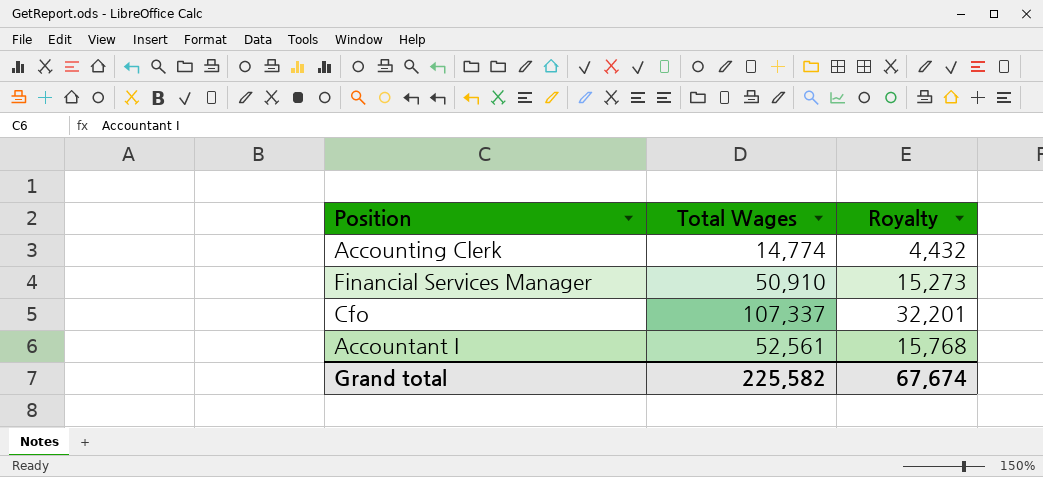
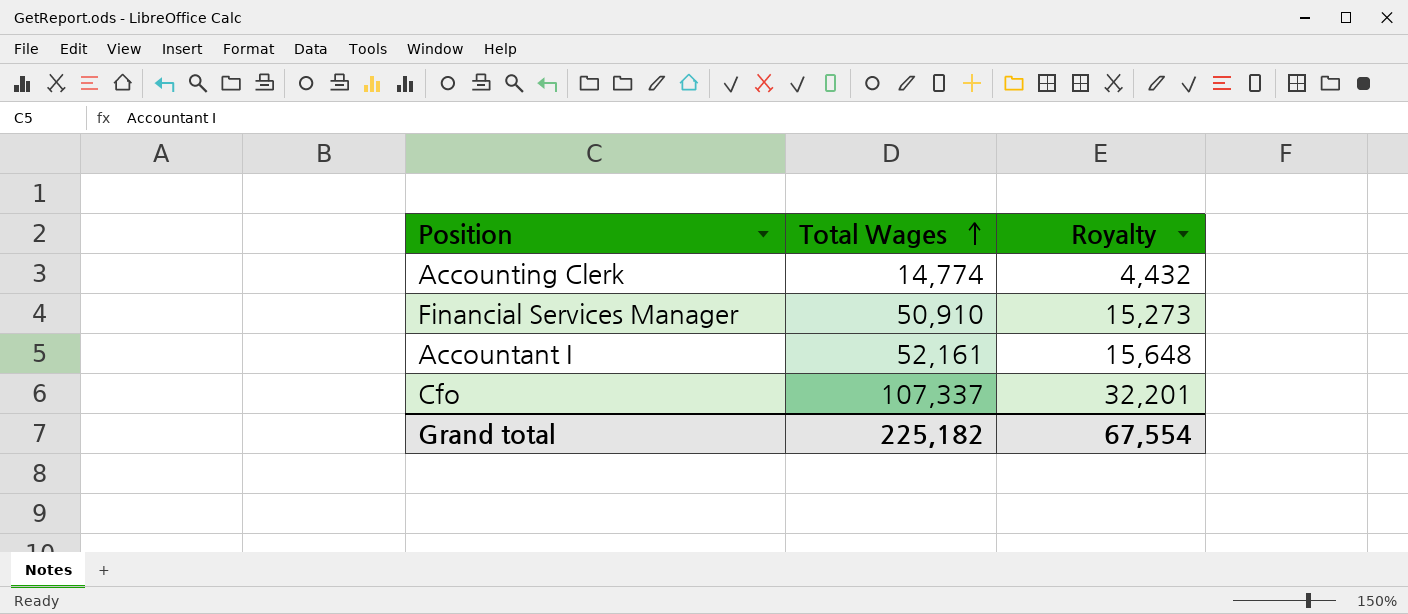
row order: none -> Total Wages ascending
Accountant I | Total Wages: 52,561 -> 52,161
Accountant I | Royalty: 15,768 -> 15,648
Grand total | Total Wages: 225,582 -> 225,182
Grand total | Royalty: 67,674 -> 67,554

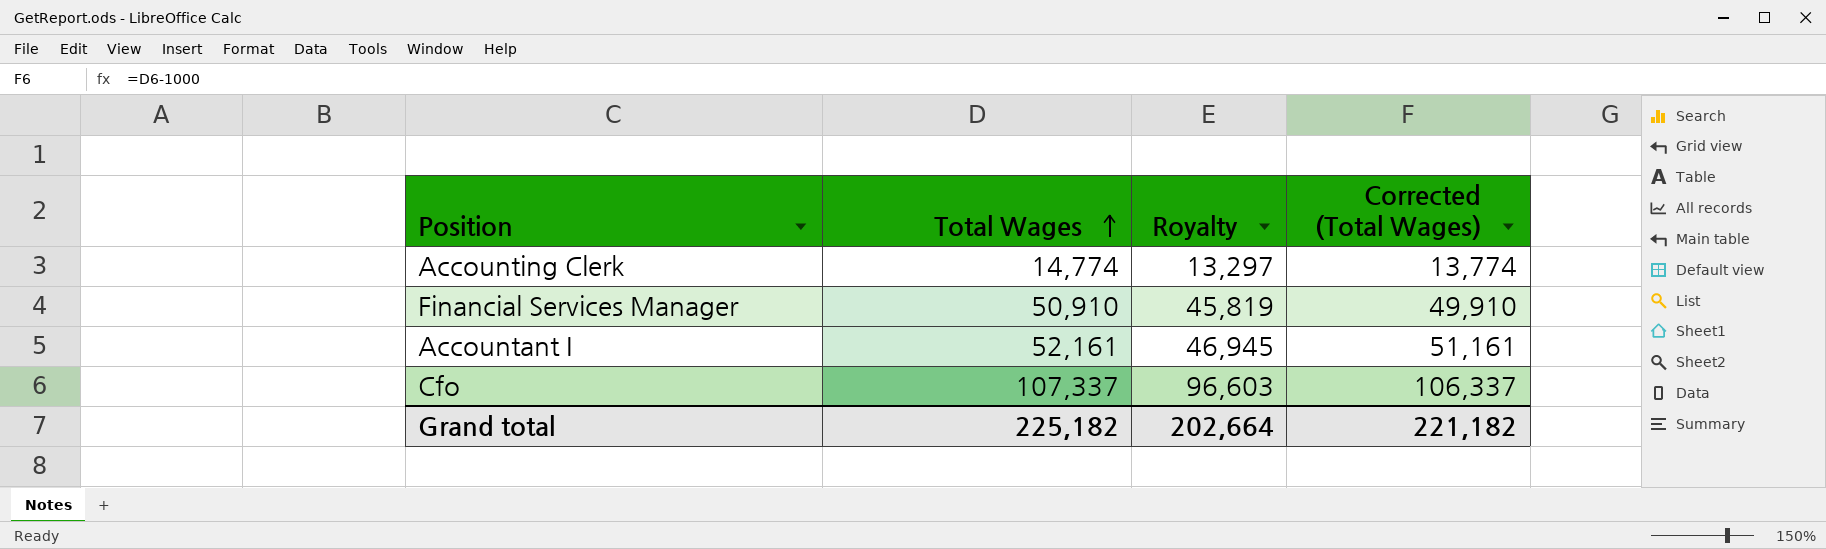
column Royalty | formula: [Total Wages] * 0.3 -> [Total Wages] * 0.9
column Corrected (Total Wages) | formula: none -> [Total Wages] - 1000
Grand total | Royalty: 67,554 -> 202,664

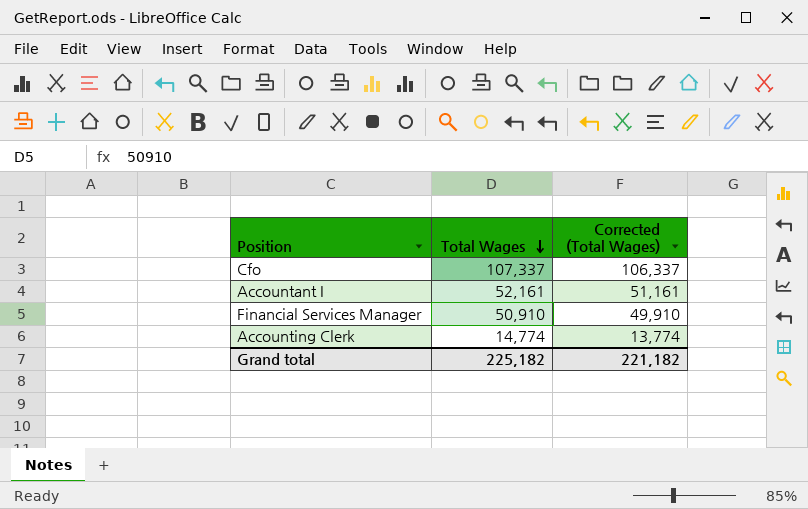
row order: Total Wages ascending -> Total Wages descending
column Royalty | formula: [Total Wages] * 0.9 -> none

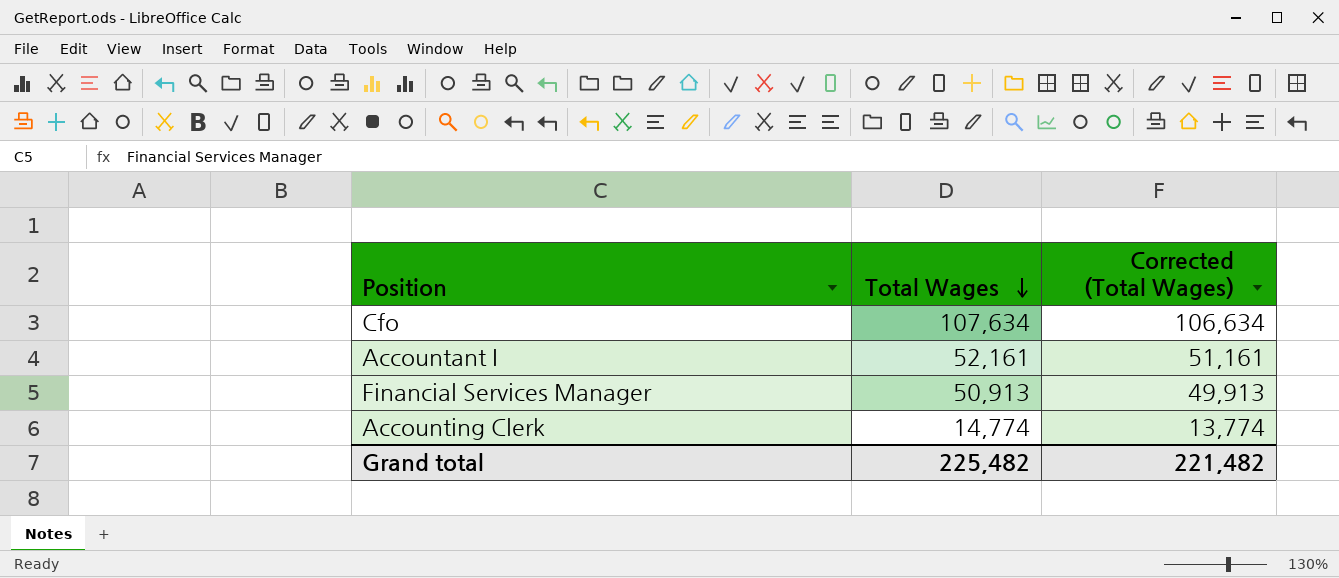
Cfo | Total Wages: 107,337 -> 107,634
Cfo | Corrected (Total Wages): 106,337 -> 106,634
Financial Services Manager | Total Wages: 50,910 -> 50,913
Financial Services Manager | Corrected (Total Wages): 49,910 -> 49,913
Grand total | Total Wages: 225,182 -> 225,482
Grand total | Corrected (Total Wages): 221,182 -> 221,482

